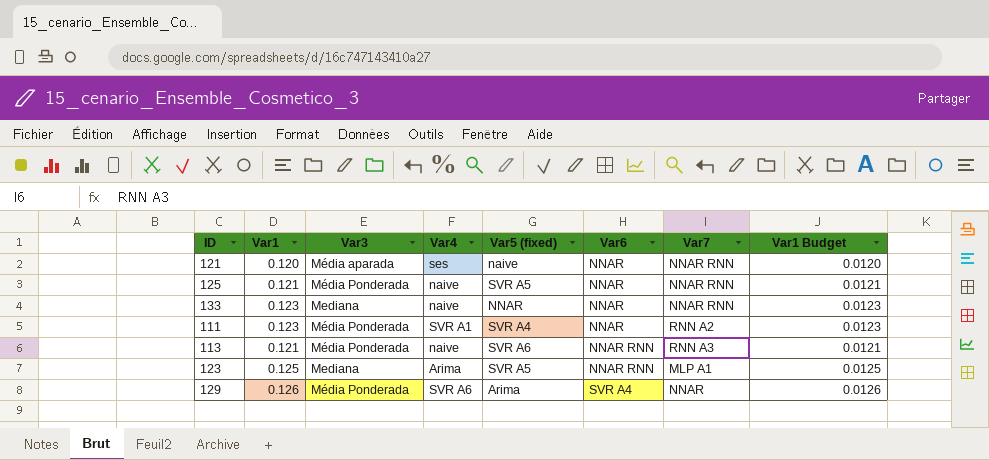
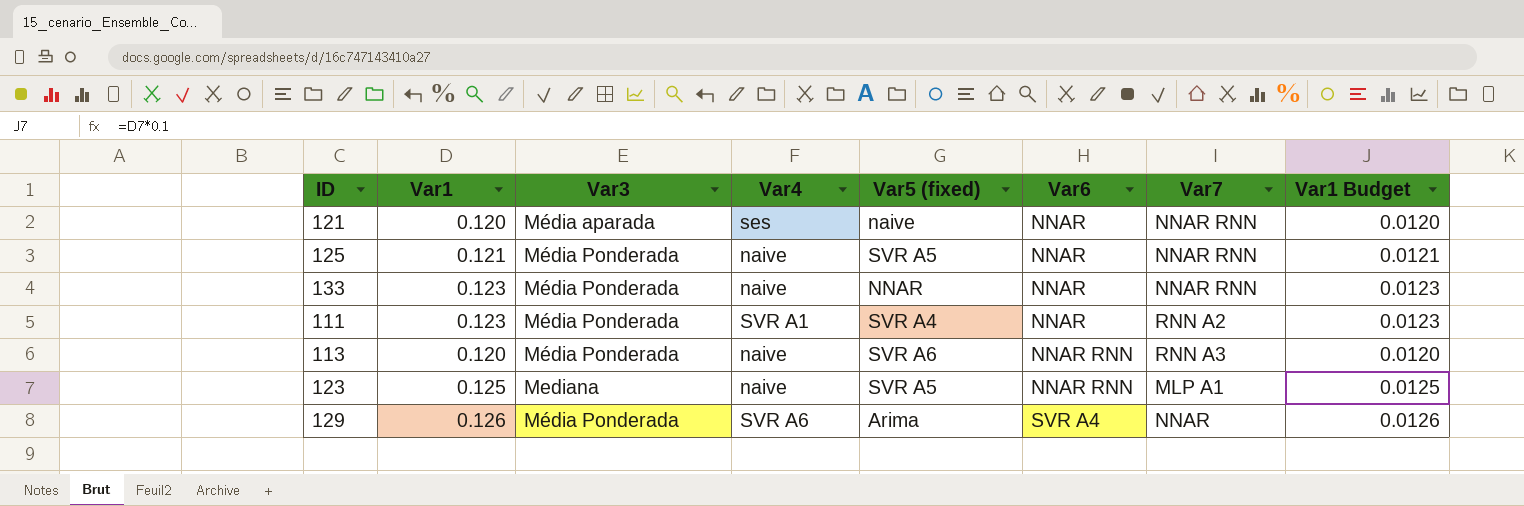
133 | Var3: Mediana -> Média Ponderada
113 | Var1: 0.121 -> 0.120
113 | Var1 Budget: 0.0121 -> 0.0120
123 | Var4: Arima -> naive

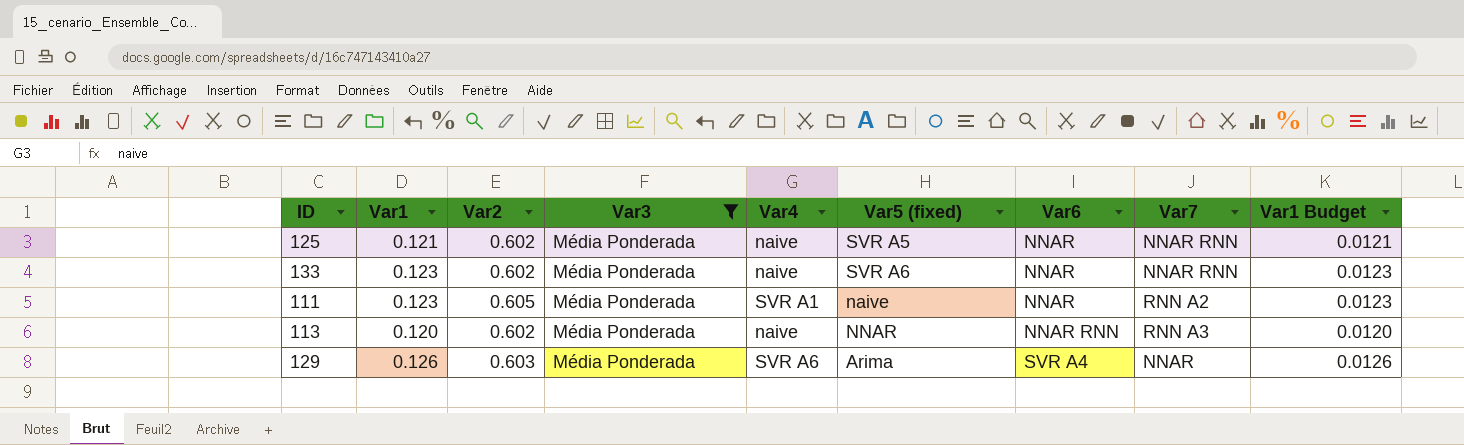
filter: none -> Var3 = Média Ponderada
column Var2 | position: none -> 3
133 | Var5 (fixed): NNAR -> SVR A6
111 | Var5 (fixed): SVR A4 -> naive
113 | Var5 (fixed): SVR A6 -> NNAR

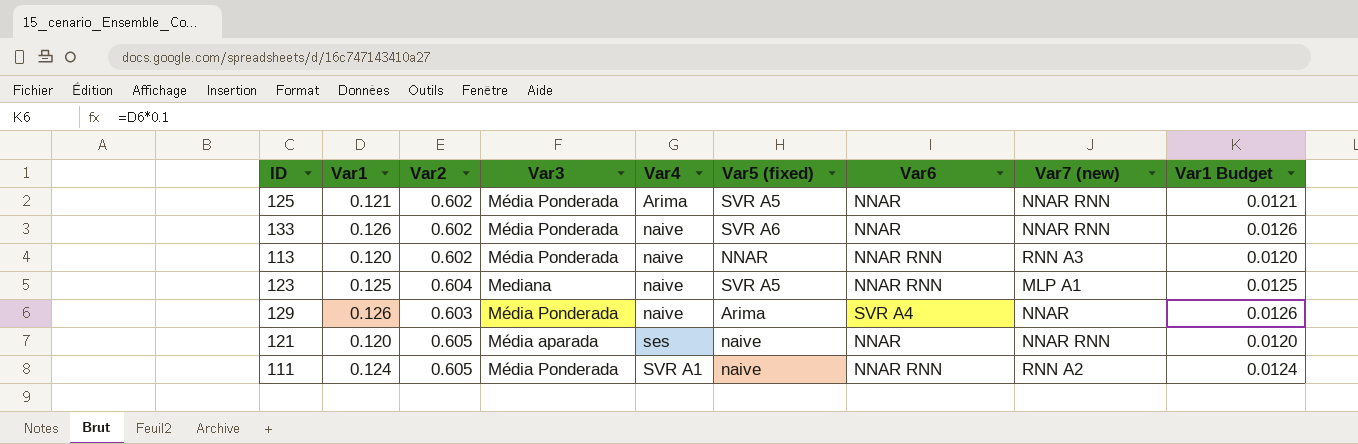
filter: Var3 = Média Ponderada -> none
row order: Var6 ascending -> Var4 ascending
column name: Var7 -> Var7 (new)
125 | Var4: naive -> Arima
133 | Var1: 0.123 -> 0.126
133 | Var1 Budget: 0.0123 -> 0.0126
129 | Var4: SVR A6 -> naive
111 | Var1: 0.123 -> 0.124
111 | Var6: NNAR -> NNAR RNN
111 | Var1 Budget: 0.0123 -> 0.0124

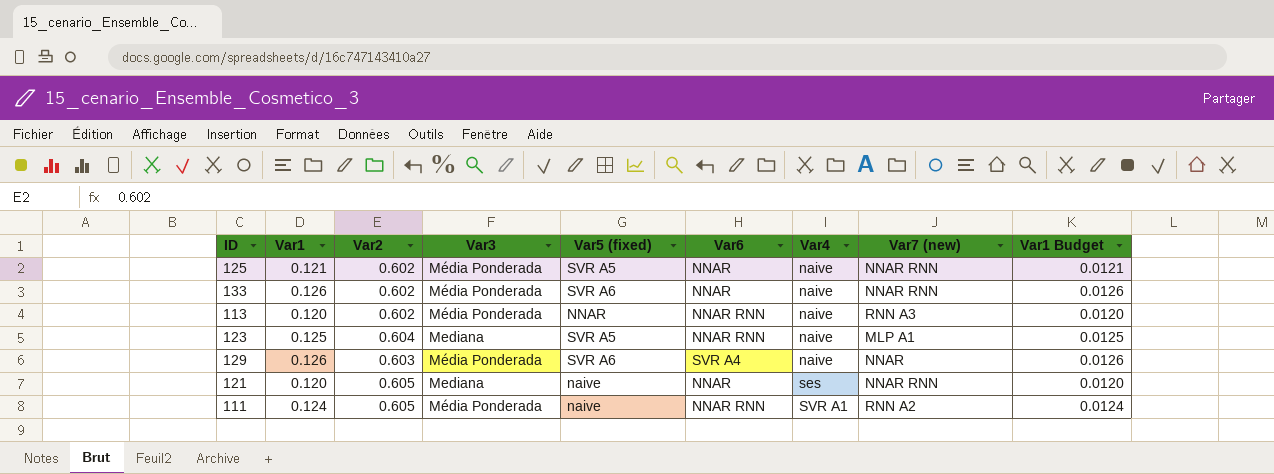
column Var4 | position: 5 -> 7
125 | Var4: Arima -> naive
129 | Var5 (fixed): Arima -> SVR A6
121 | Var3: Média aparada -> Mediana

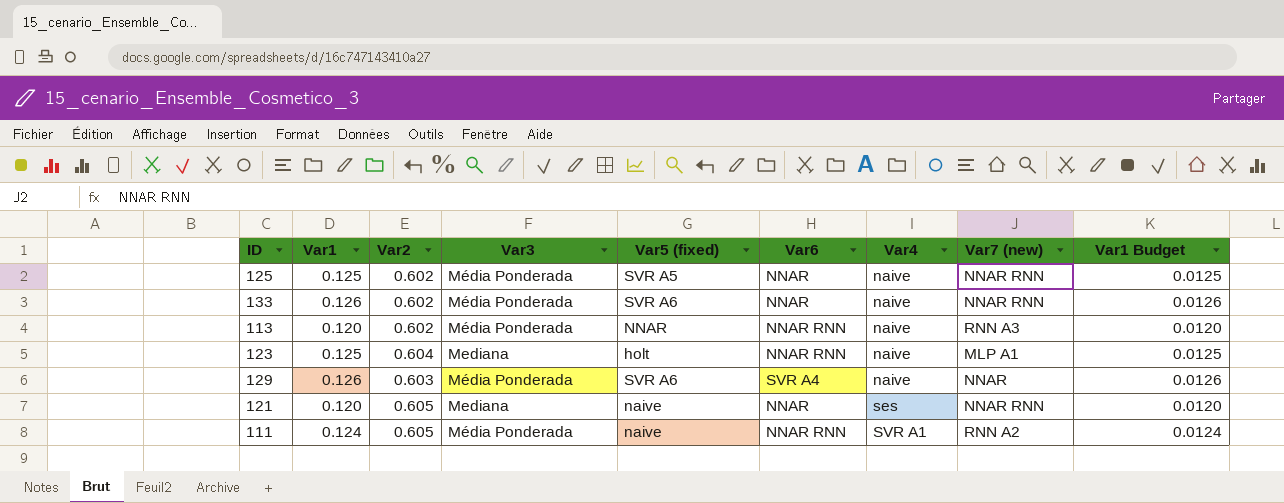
125 | Var1: 0.121 -> 0.125
125 | Var1 Budget: 0.0121 -> 0.0125
123 | Var5 (fixed): SVR A5 -> holt

